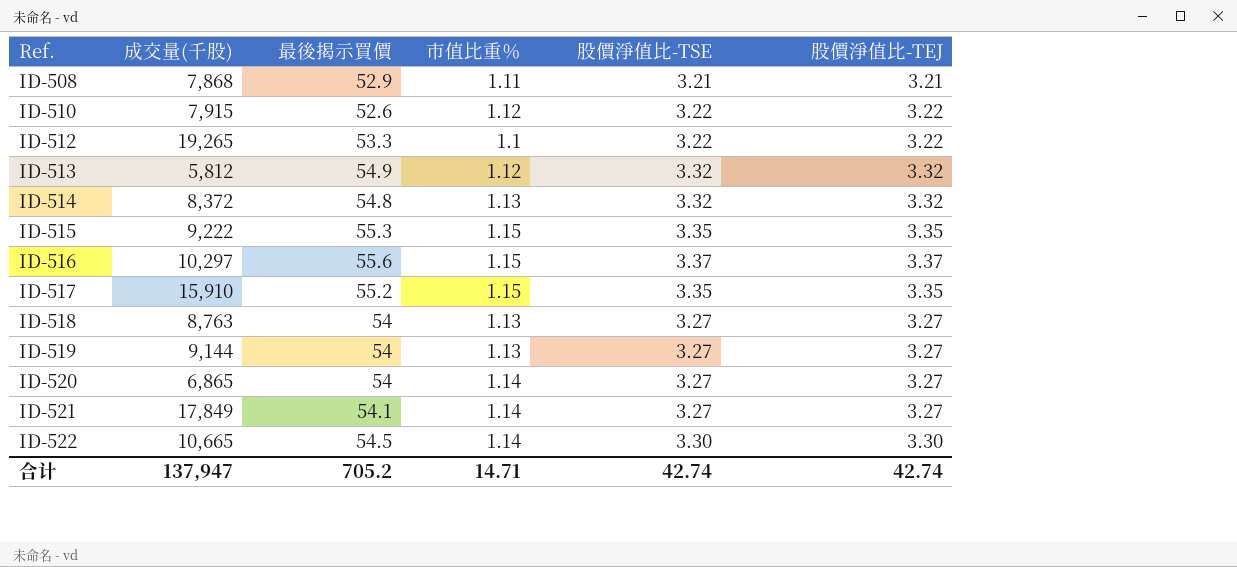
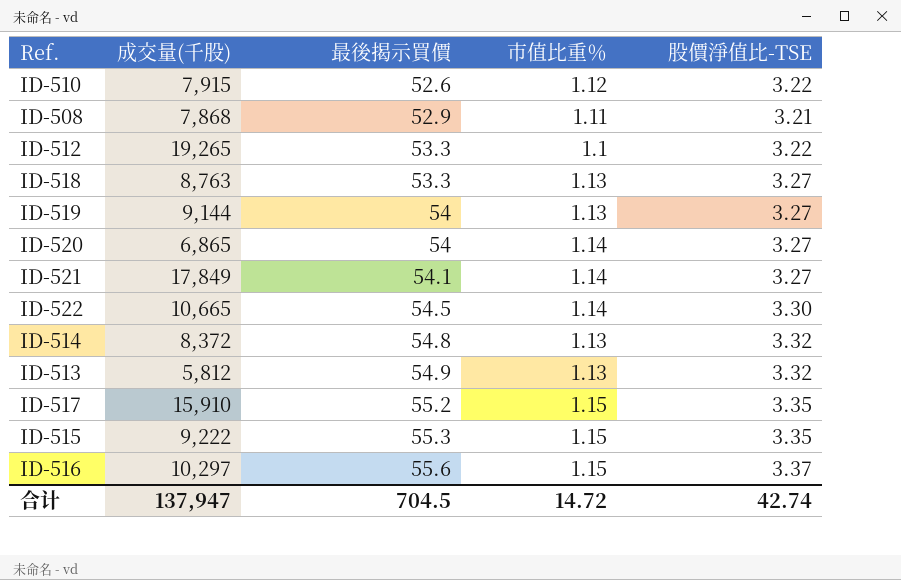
row order: Ref. ascending -> 最後揭示買價 ascending
column 股價淨值比-TEJ | position: 6 -> none
ID-518 | 最後揭示買價: 54 -> 53.3
ID-513 | 市值比重％: 1.12 -> 1.13
合计 | 最後揭示買價: 705.2 -> 704.5
合计 | 市值比重％: 14.71 -> 14.72

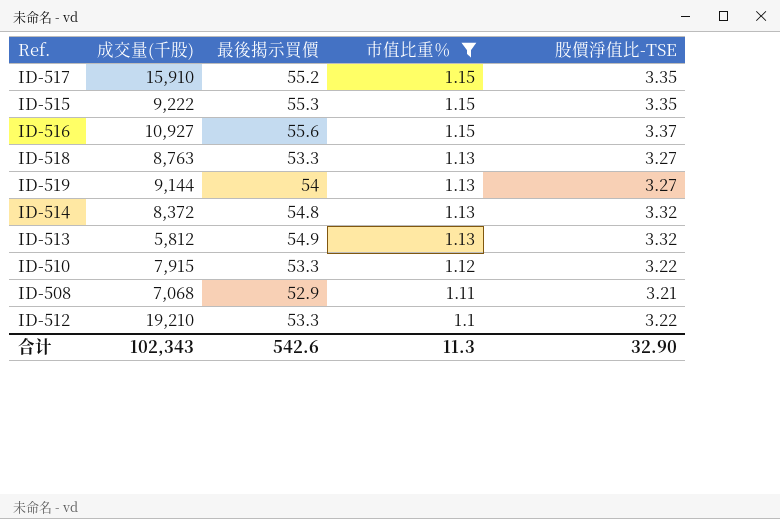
filter: none -> 市值比重％ != 1.14
row order: 最後揭示買價 ascending -> 市值比重％ descending
ID-516 | 成交量(千股): 10,297 -> 10,927
ID-510 | 最後揭示買價: 52.6 -> 53.3
ID-508 | 成交量(千股): 7,868 -> 7,068
ID-512 | 成交量(千股): 19,265 -> 19,210
合计 | 成交量(千股): 137,947 -> 102,343
合计 | 最後揭示買價: 704.5 -> 542.6
合计 | 市值比重％: 14.72 -> 11.3
合计 | 股價淨值比-TSE: 42.74 -> 32.90

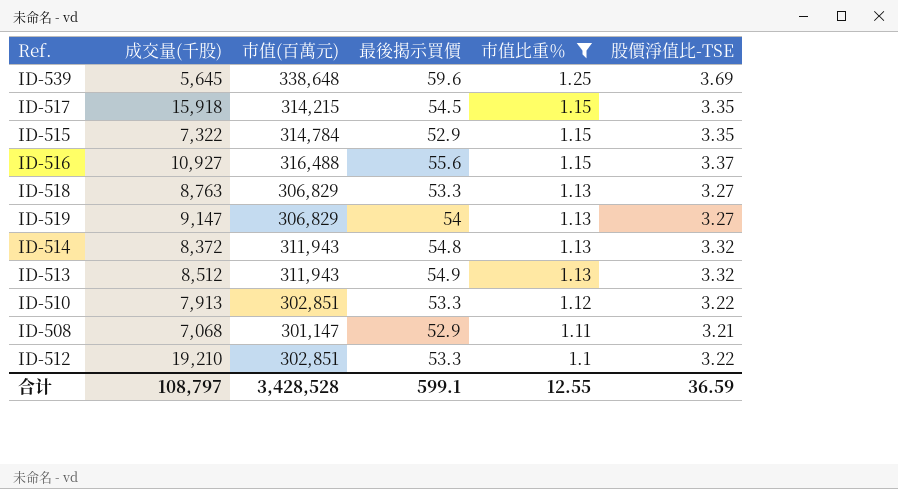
column 市值(百萬元) | position: none -> 3
row ID-539: none -> 5,645 | 338,648 | 59.6 | 1.25 | 3.69
ID-517 | 成交量(千股): 15,910 -> 15,918
ID-517 | 最後揭示買價: 55.2 -> 54.5
ID-515 | 成交量(千股): 9,222 -> 7,322
ID-515 | 最後揭示買價: 55.3 -> 52.9
ID-519 | 成交量(千股): 9,144 -> 9,147
ID-513 | 成交量(千股): 5,812 -> 8,512
ID-510 | 成交量(千股): 7,915 -> 7,913
合计 | 成交量(千股): 102,343 -> 108,797
合计 | 最後揭示買價: 542.6 -> 599.1
合计 | 市值比重％: 11.3 -> 12.55
合计 | 股價淨值比-TSE: 32.90 -> 36.59

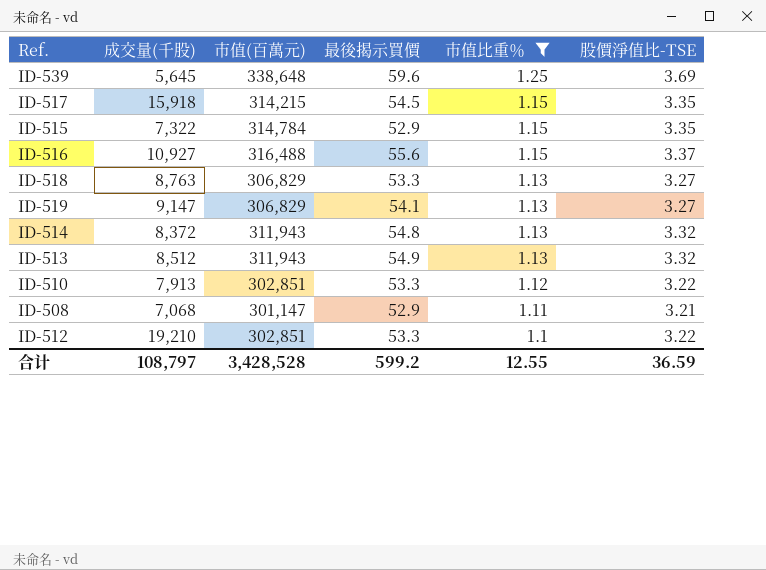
ID-519 | 最後揭示買價: 54 -> 54.1
合计 | 最後揭示買價: 599.1 -> 599.2

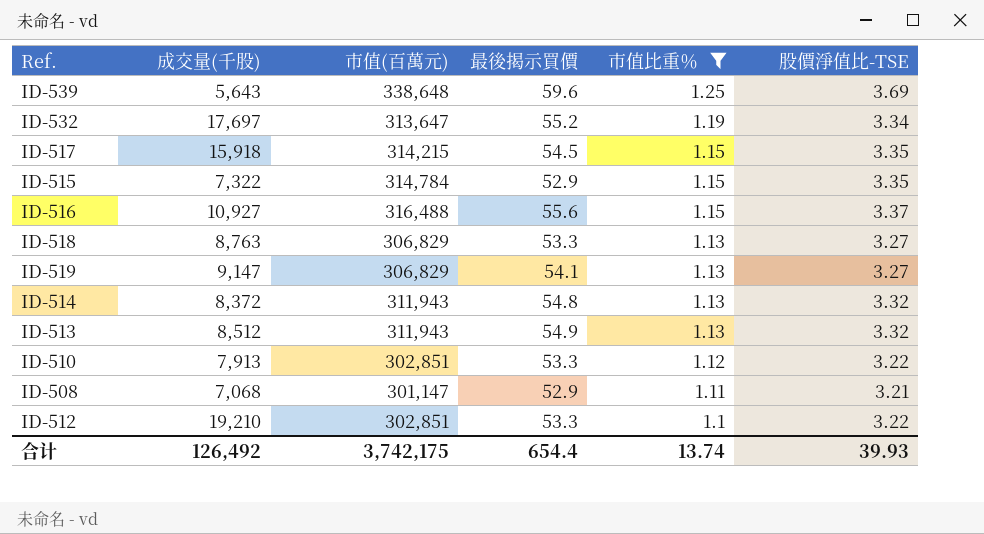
ID-539 | 成交量(千股): 5,645 -> 5,643
row ID-532: none -> 17,697 | 313,647 | 55.2 | 1.19 | 3.34
合计 | 成交量(千股): 108,797 -> 126,492
合计 | 市值(百萬元): 3,428,528 -> 3,742,175
合计 | 最後揭示買價: 599.2 -> 654.4
合计 | 市值比重％: 12.55 -> 13.74
合计 | 股價淨值比-TSE: 36.59 -> 39.93

